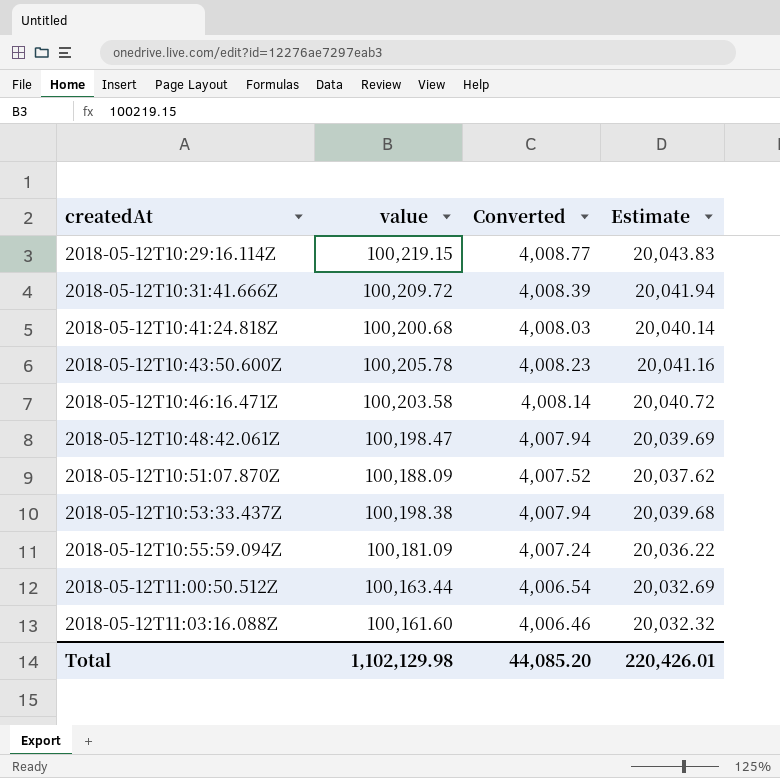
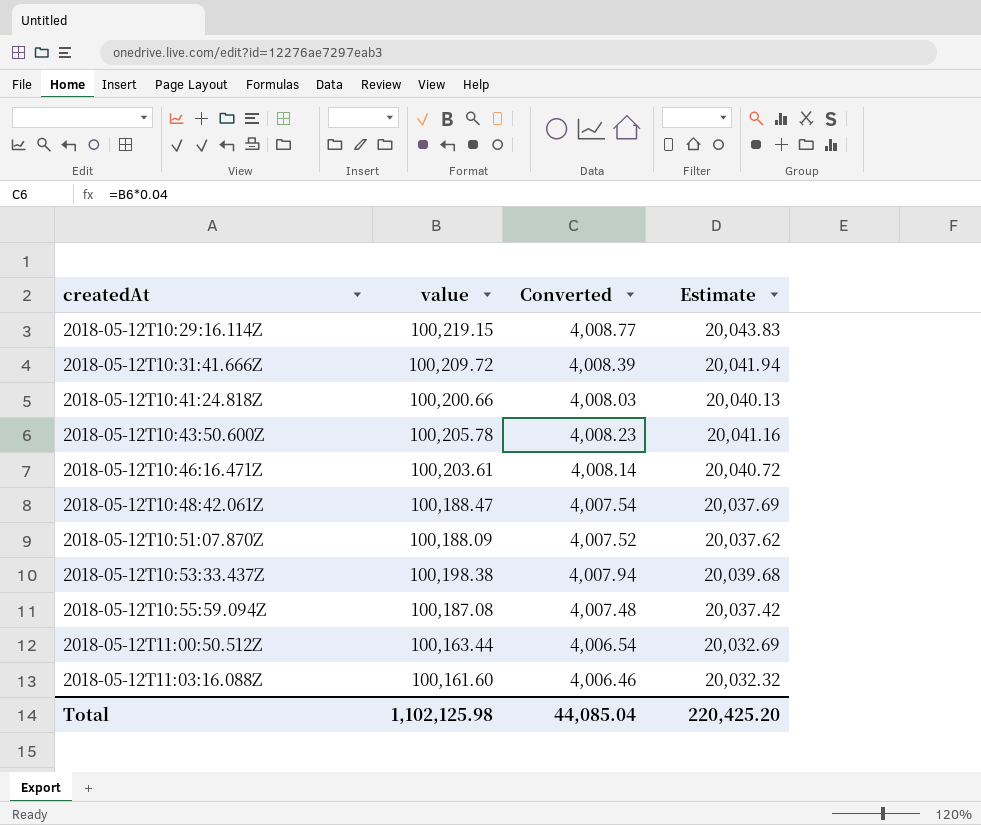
2018-05-12T10:41:24.818Z | value: 100,200.68 -> 100,200.66
2018-05-12T10:41:24.818Z | Estimate: 20,040.14 -> 20,040.13
2018-05-12T10:46:16.471Z | value: 100,203.58 -> 100,203.61
2018-05-12T10:48:42.061Z | value: 100,198.47 -> 100,188.47
2018-05-12T10:48:42.061Z | Converted: 4,007.94 -> 4,007.54
2018-05-12T10:48:42.061Z | Estimate: 20,039.69 -> 20,037.69
2018-05-12T10:55:59.094Z | value: 100,181.09 -> 100,187.08
2018-05-12T10:55:59.094Z | Converted: 4,007.24 -> 4,007.48
2018-05-12T10:55:59.094Z | Estimate: 20,036.22 -> 20,037.42
Total | value: 1,102,129.98 -> 1,102,125.98
Total | Converted: 44,085.20 -> 44,085.04
Total | Estimate: 220,426.01 -> 220,425.20

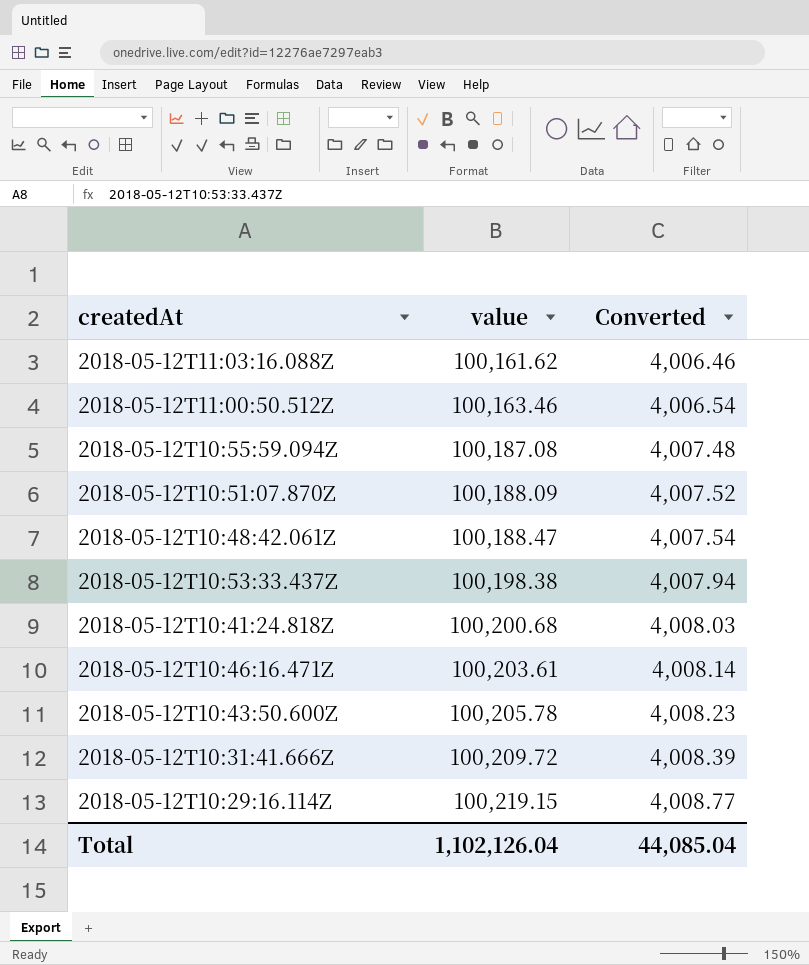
row order: createdAt ascending -> value ascending
column Estimate | formula: [value] * 0.2 -> none
2018-05-12T11:03:16.088Z | value: 100,161.60 -> 100,161.62
2018-05-12T11:00:50.512Z | value: 100,163.44 -> 100,163.46
2018-05-12T10:41:24.818Z | value: 100,200.66 -> 100,200.68
Total | value: 1,102,125.98 -> 1,102,126.04

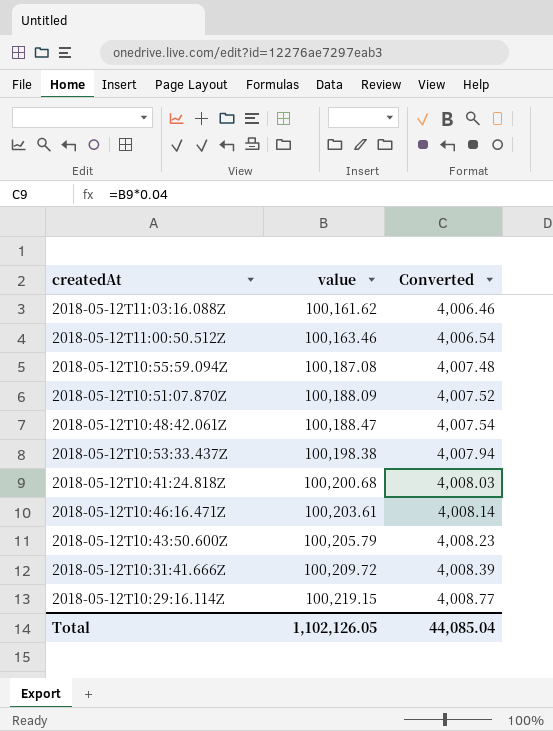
2018-05-12T10:43:50.600Z | value: 100,205.78 -> 100,205.79
Total | value: 1,102,126.04 -> 1,102,126.05

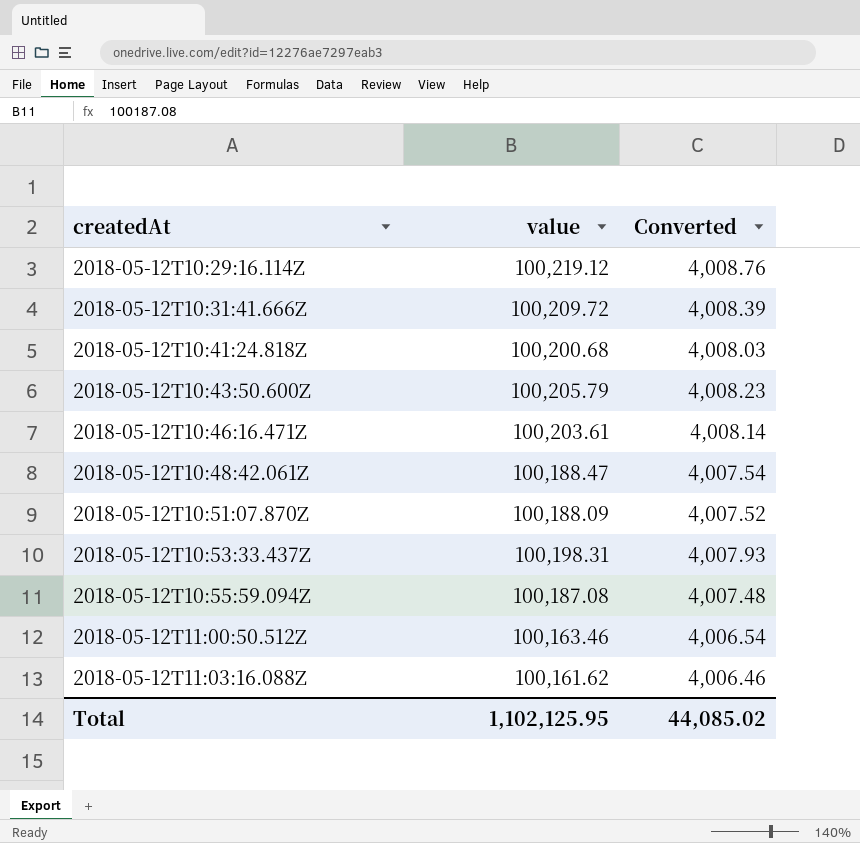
row order: value ascending -> createdAt ascending
2018-05-12T10:29:16.114Z | value: 100,219.15 -> 100,219.12
2018-05-12T10:29:16.114Z | Converted: 4,008.77 -> 4,008.76
2018-05-12T10:53:33.437Z | value: 100,198.38 -> 100,198.31
2018-05-12T10:53:33.437Z | Converted: 4,007.94 -> 4,007.93
Total | value: 1,102,126.05 -> 1,102,125.95
Total | Converted: 44,085.04 -> 44,085.02

